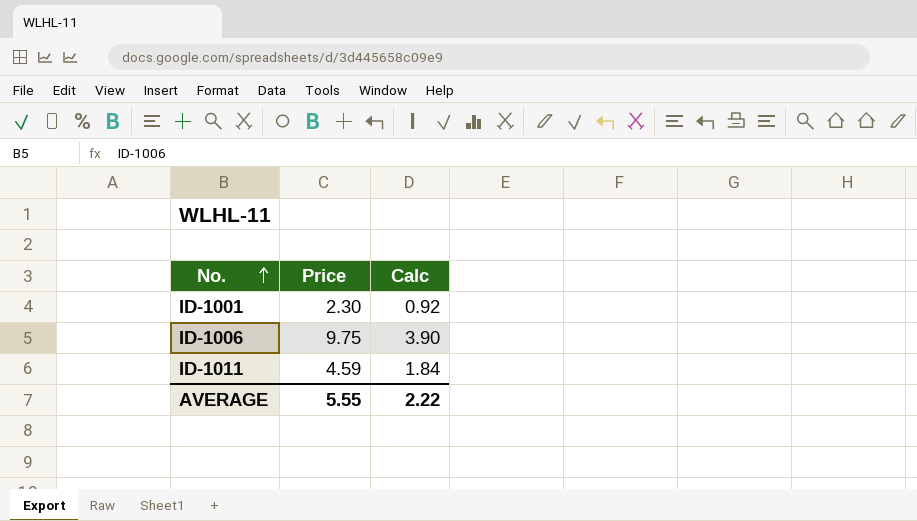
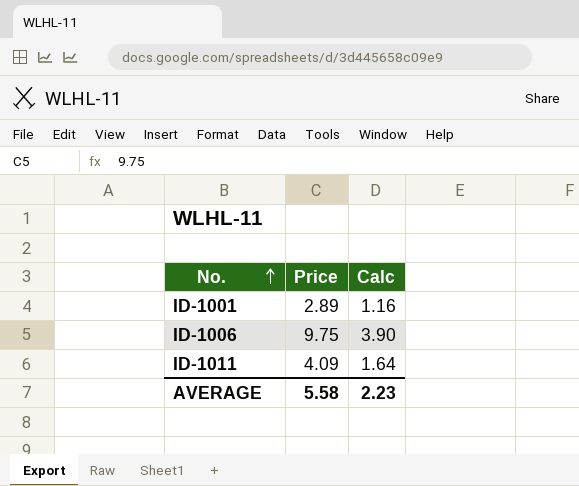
ID-1001 | Price: 2.30 -> 2.89
ID-1001 | Calc: 0.92 -> 1.16
ID-1011 | Price: 4.59 -> 4.09
ID-1011 | Calc: 1.84 -> 1.64
AVERAGE | Price: 5.55 -> 5.58
AVERAGE | Calc: 2.22 -> 2.23

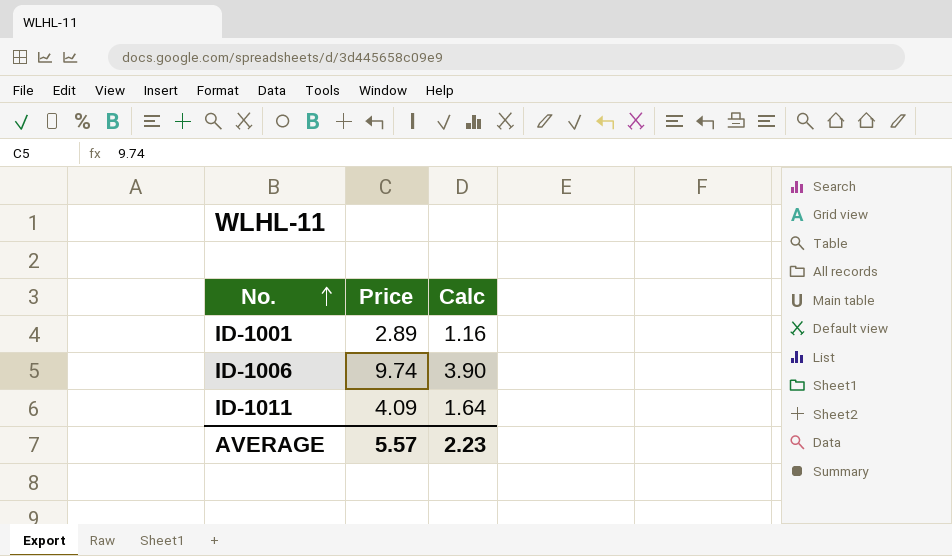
ID-1006 | Price: 9.75 -> 9.74
AVERAGE | Price: 5.58 -> 5.57

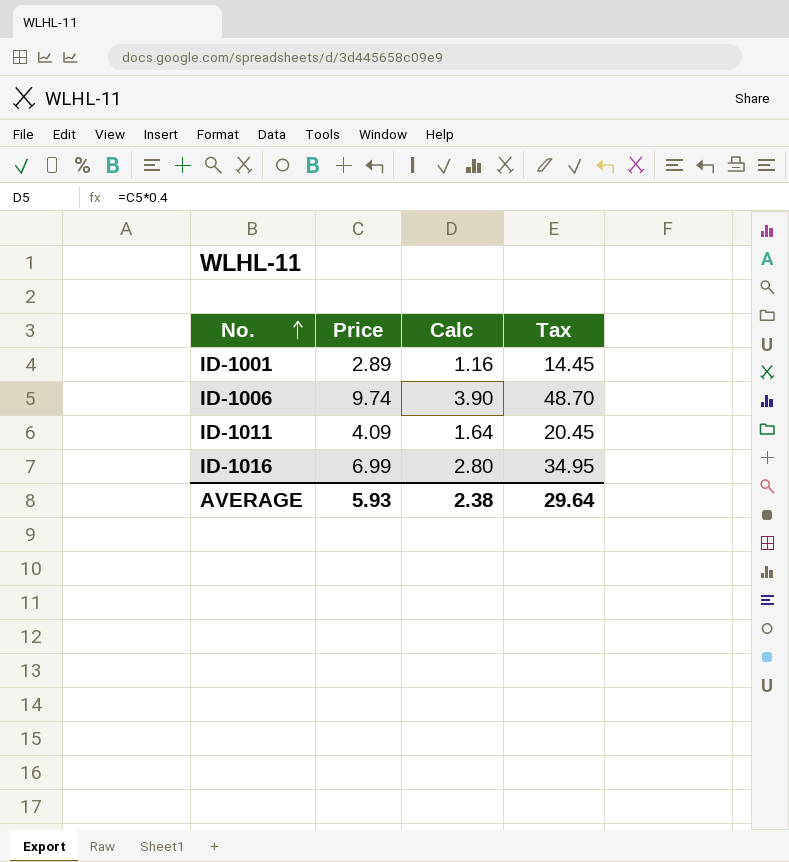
column Tax | formula: none -> [Price] * 5
row ID-1016: none -> 6.99 | 2.80 | 34.95
AVERAGE | Price: 5.57 -> 5.93
AVERAGE | Calc: 2.23 -> 2.38

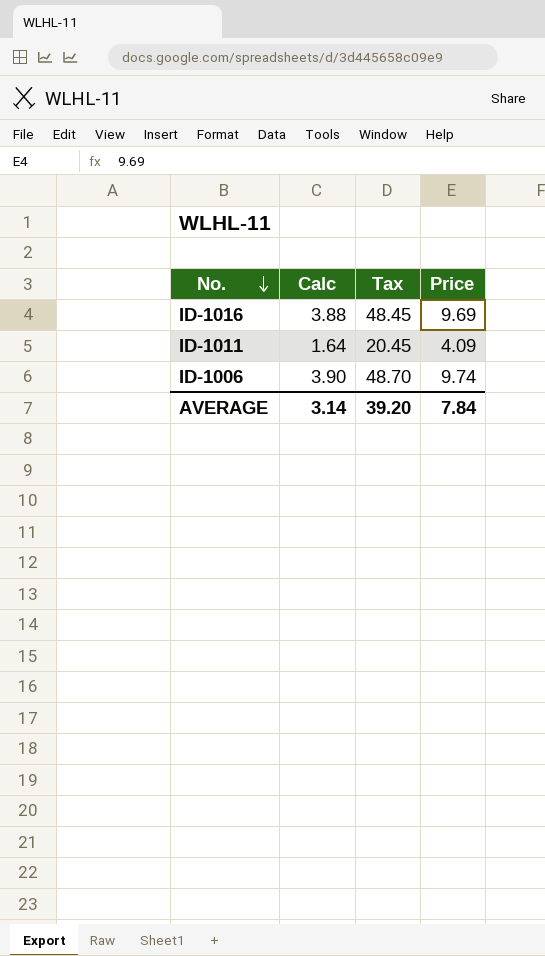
row order: No. ascending -> No. descending
column Price | position: 2 -> 4
row ID-1001: 2.89 | 1.16 | 14.45 -> none
ID-1016 | Calc: 2.80 -> 3.88
ID-1016 | Tax: 34.95 -> 48.45
ID-1016 | Price: 6.99 -> 9.69
AVERAGE | Calc: 2.38 -> 3.14
AVERAGE | Tax: 29.64 -> 39.20
AVERAGE | Price: 5.93 -> 7.84

